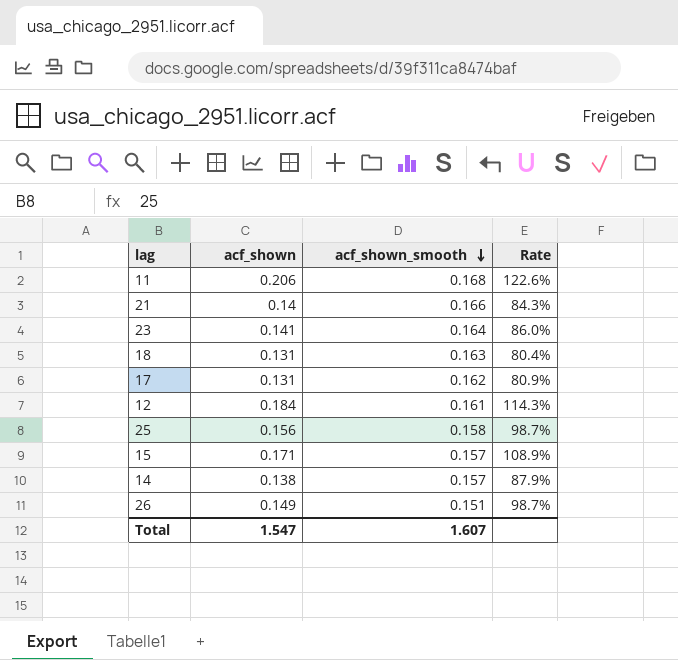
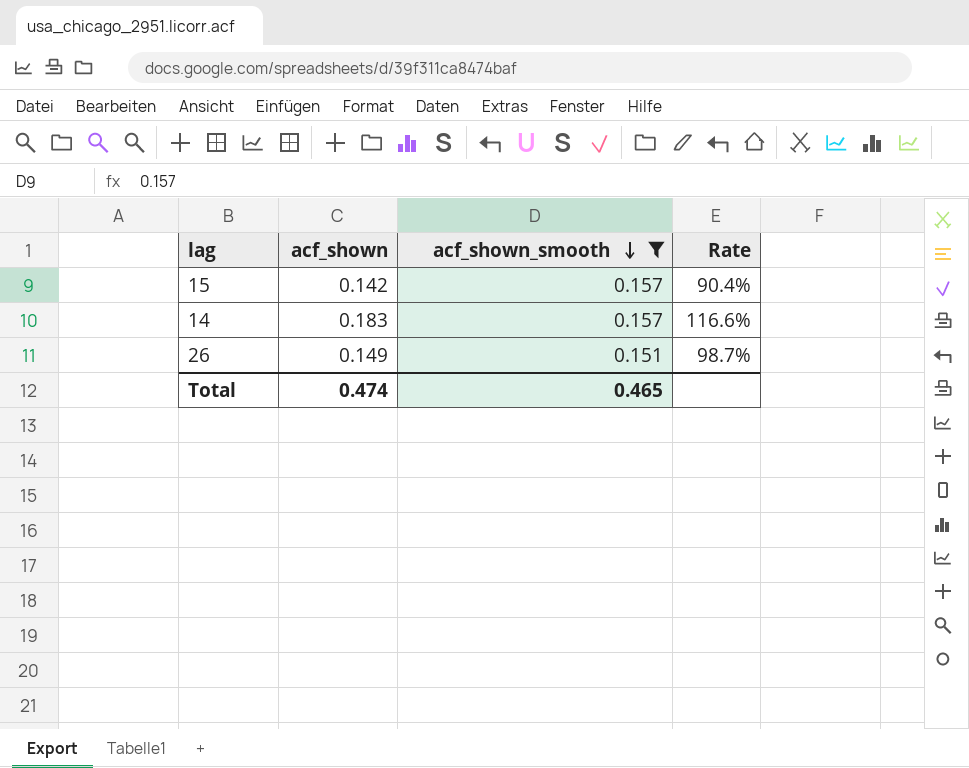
filter: none -> acf_shown_smooth <= 0.157
15 | acf_shown: 0.171 -> 0.142
15 | Rate: 108.9% -> 90.4%
14 | acf_shown: 0.138 -> 0.183
14 | Rate: 87.9% -> 116.6%
Total | acf_shown: 1.547 -> 0.474
Total | acf_shown_smooth: 1.607 -> 0.465

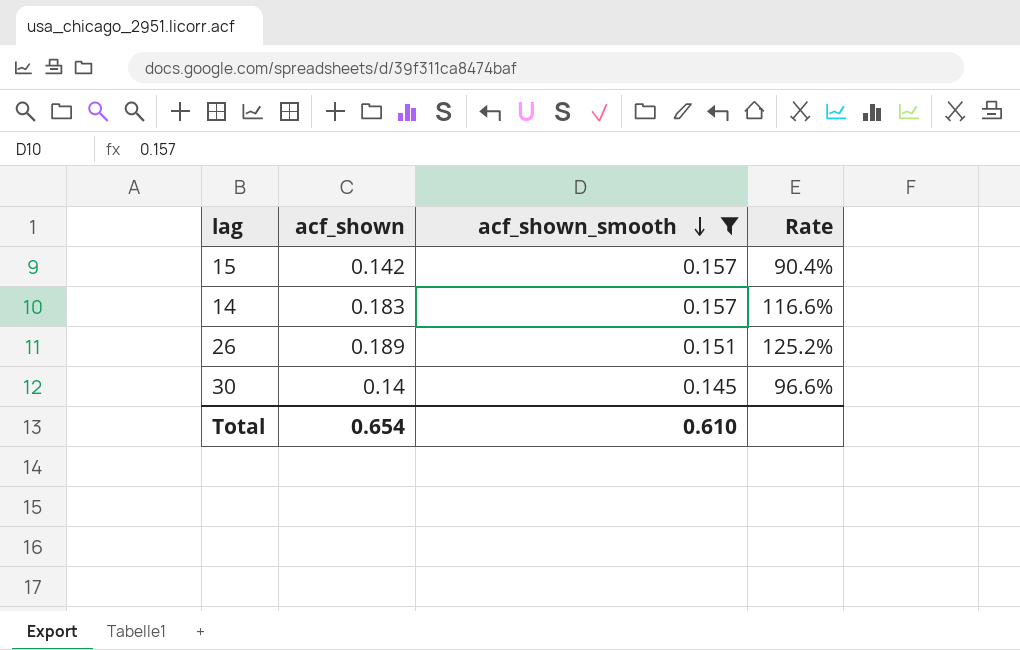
26 | acf_shown: 0.149 -> 0.189
26 | Rate: 98.7% -> 125.2%
row 30: none -> 0.14 | 0.145 | 96.6%
Total | acf_shown: 0.474 -> 0.654
Total | acf_shown_smooth: 0.465 -> 0.610

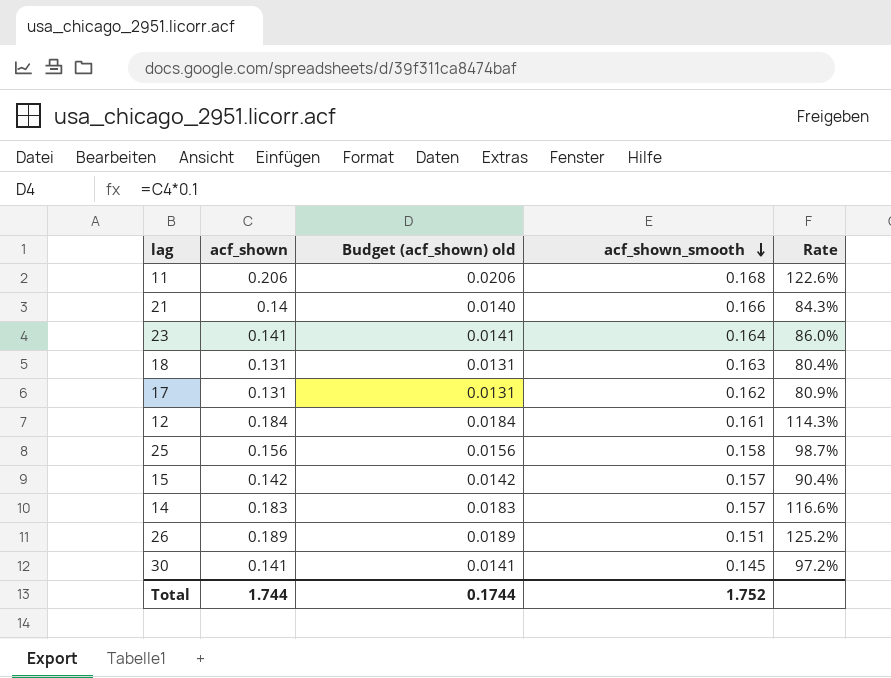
filter: acf_shown_smooth <= 0.157 -> none
column Budget (acf_shown) old | formula: none -> [acf_shown] * 0.1
30 | acf_shown: 0.14 -> 0.141
30 | Rate: 96.6% -> 97.2%
Total | acf_shown: 0.654 -> 1.744
Total | acf_shown_smooth: 0.610 -> 1.752

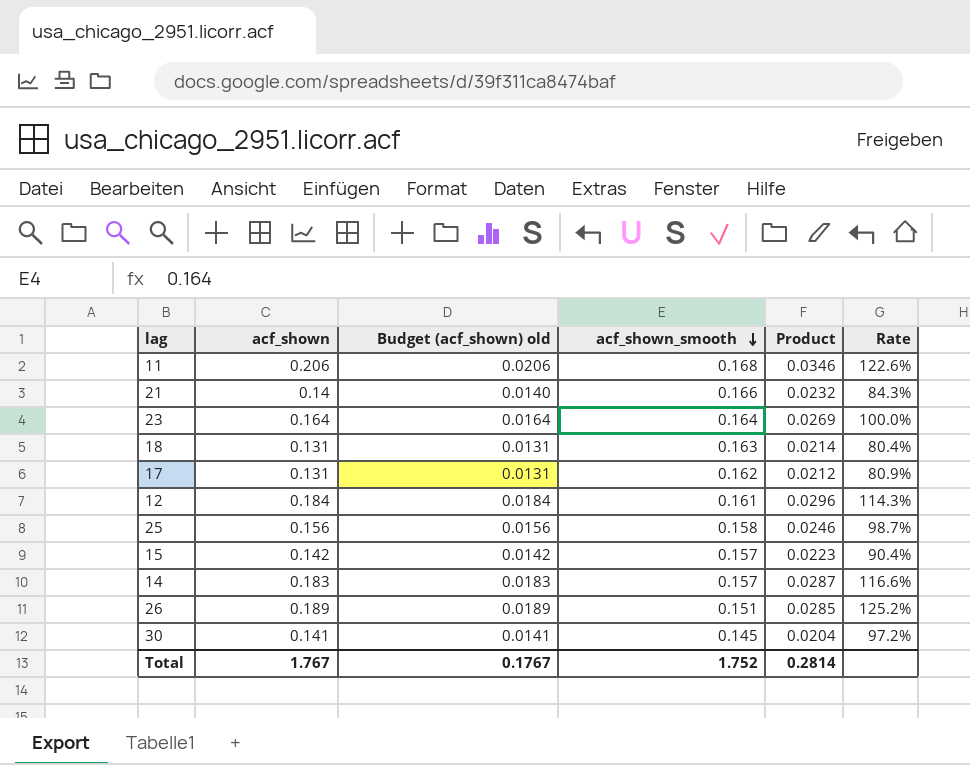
column Product | formula: none -> [acf_shown] * [acf_shown_smooth]
23 | acf_shown: 0.141 -> 0.164
23 | Budget (acf_shown) old: 0.0141 -> 0.0164
23 | Rate: 86.0% -> 100.0%
Total | acf_shown: 1.744 -> 1.767
Total | Budget (acf_shown) old: 0.1744 -> 0.1767

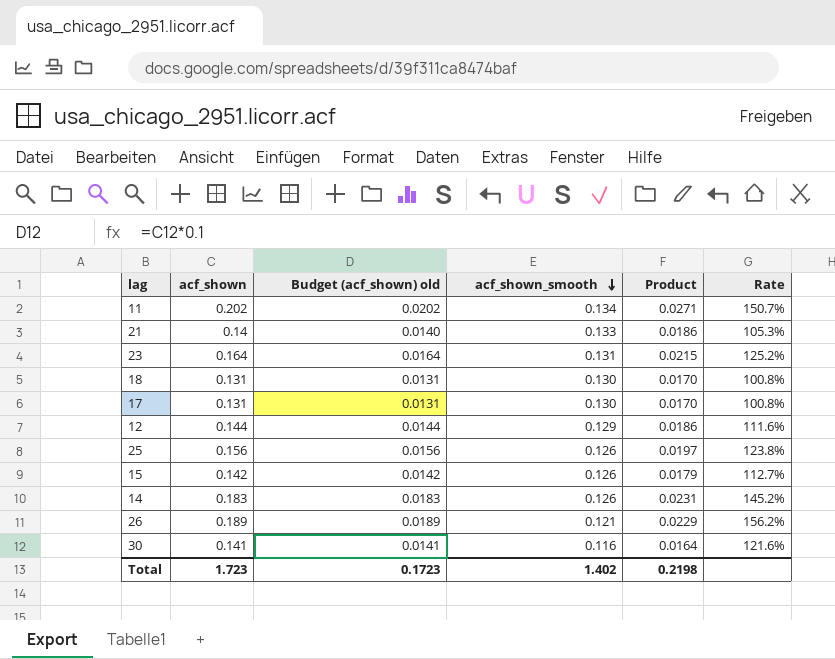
11 | acf_shown: 0.206 -> 0.202
11 | Budget (acf_shown) old: 0.0206 -> 0.0202
11 | acf_shown_smooth: 0.168 -> 0.134
11 | Product: 0.0346 -> 0.0271
11 | Rate: 122.6% -> 150.7%
21 | acf_shown_smooth: 0.166 -> 0.133
21 | Product: 0.0232 -> 0.0186
21 | Rate: 84.3% -> 105.3%
23 | acf_shown_smooth: 0.164 -> 0.131
23 | Product: 0.0269 -> 0.0215
23 | Rate: 100.0% -> 125.2%
18 | acf_shown_smooth: 0.163 -> 0.130
18 | Product: 0.0214 -> 0.0170
18 | Rate: 80.4% -> 100.8%
17 | acf_shown_smooth: 0.162 -> 0.130
17 | Product: 0.0212 -> 0.0170
17 | Rate: 80.9% -> 100.8%
12 | acf_shown: 0.184 -> 0.144
12 | Budget (acf_shown) old: 0.0184 -> 0.0144
12 | acf_shown_smooth: 0.161 -> 0.129
12 | Product: 0.0296 -> 0.0186
12 | Rate: 114.3% -> 111.6%
25 | acf_shown_smooth: 0.158 -> 0.126
25 | Product: 0.0246 -> 0.0197
25 | Rate: 98.7% -> 123.8%
15 | acf_shown_smooth: 0.157 -> 0.126
15 | Product: 0.0223 -> 0.0179
15 | Rate: 90.4% -> 112.7%
14 | acf_shown_smooth: 0.157 -> 0.126
14 | Product: 0.0287 -> 0.0231
14 | Rate: 116.6% -> 145.2%
26 | acf_shown_smooth: 0.151 -> 0.121
26 | Product: 0.0285 -> 0.0229
26 | Rate: 125.2% -> 156.2%
30 | acf_shown_smooth: 0.145 -> 0.116
30 | Product: 0.0204 -> 0.0164
30 | Rate: 97.2% -> 121.6%
Total | acf_shown: 1.767 -> 1.723
Total | Budget (acf_shown) old: 0.1767 -> 0.1723
Total | acf_shown_smooth: 1.752 -> 1.402
Total | Product: 0.2814 -> 0.2198

